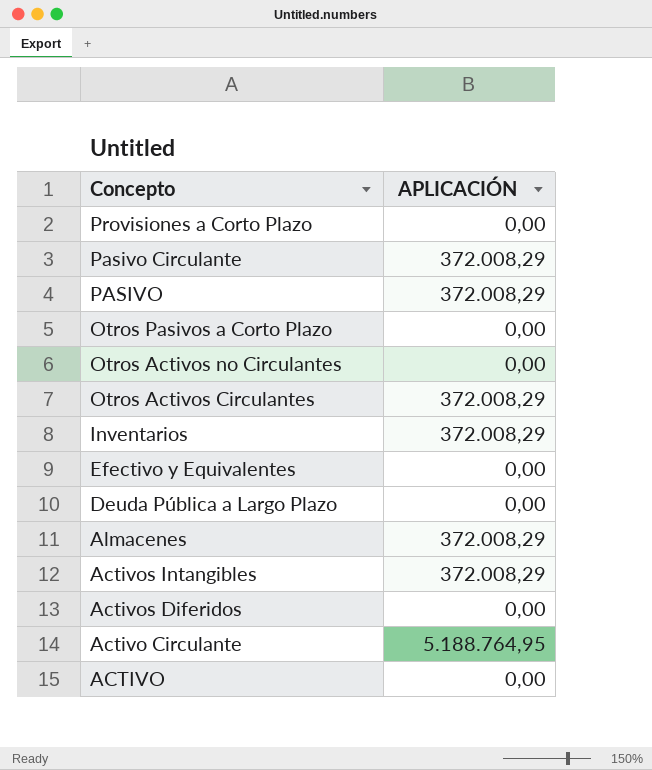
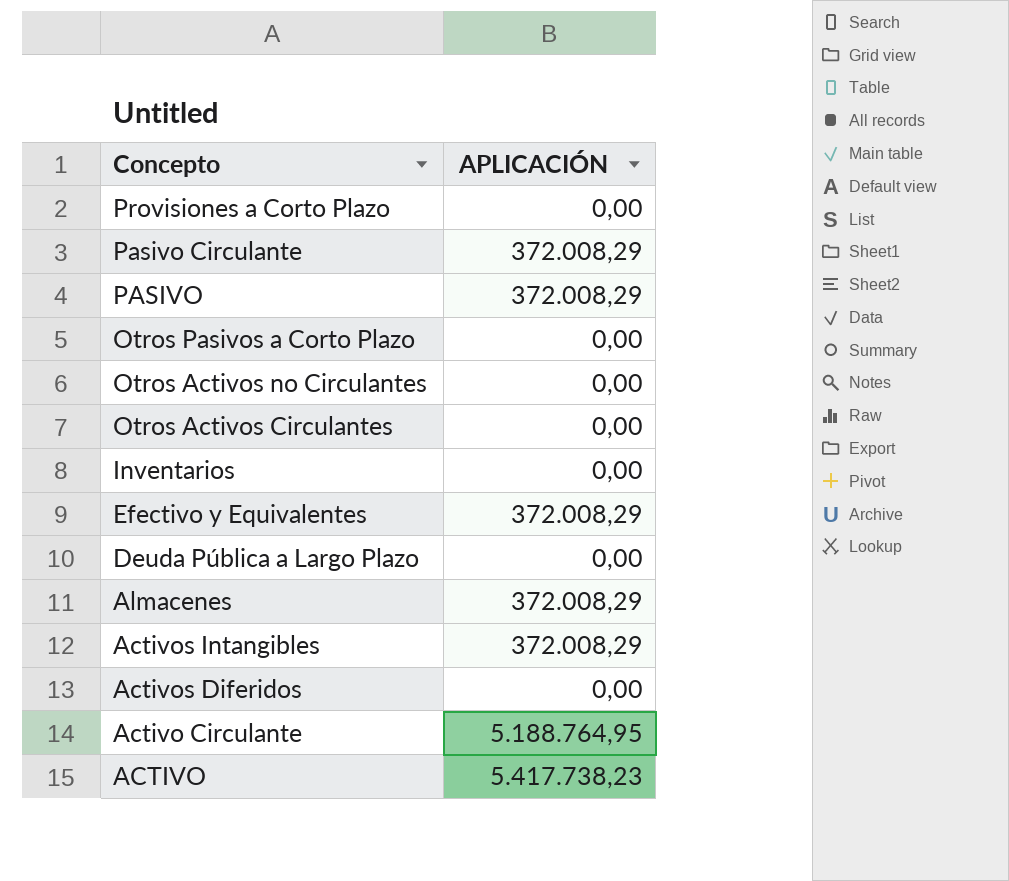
Otros Activos Circulantes | APLICACIÓN: 372.008,29 -> 0,00
Inventarios | APLICACIÓN: 372.008,29 -> 0,00
Efectivo y Equivalentes | APLICACIÓN: 0,00 -> 372.008,29
ACTIVO | APLICACIÓN: 0,00 -> 5.417.738,23

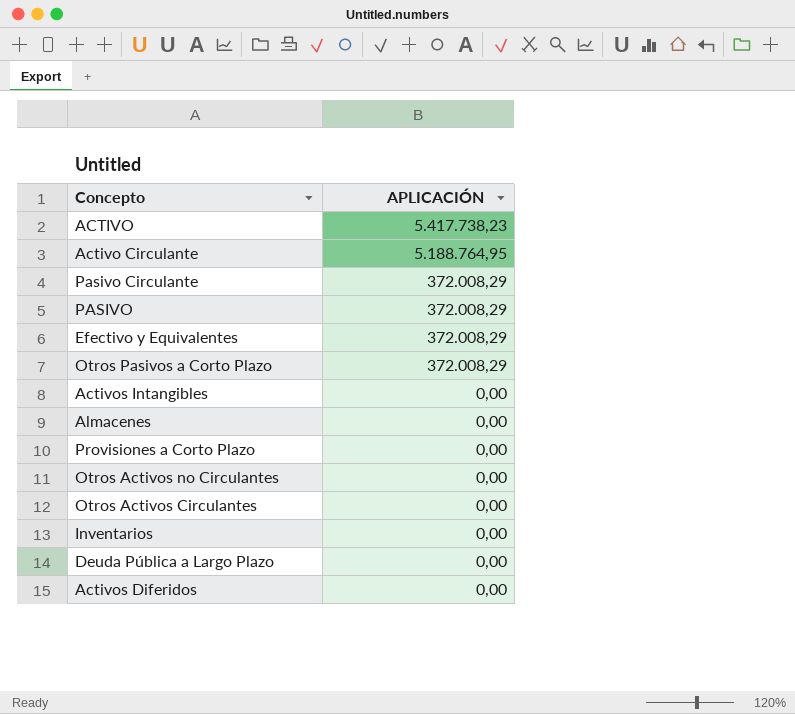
row order: Concepto descending -> APLICACIÓN descending
Otros Pasivos a Corto Plazo | APLICACIÓN: 0,00 -> 372.008,29
Activos Intangibles | APLICACIÓN: 372.008,29 -> 0,00
Almacenes | APLICACIÓN: 372.008,29 -> 0,00

